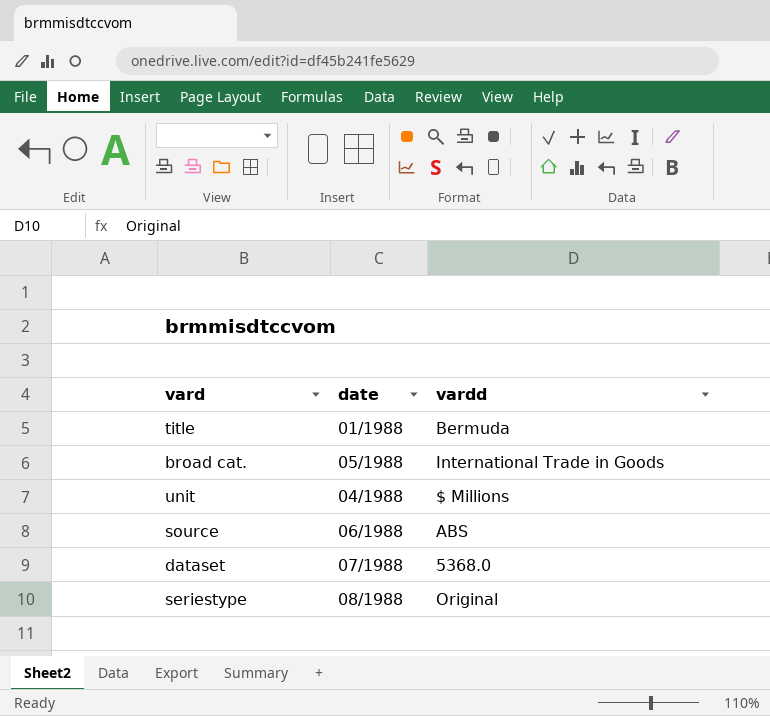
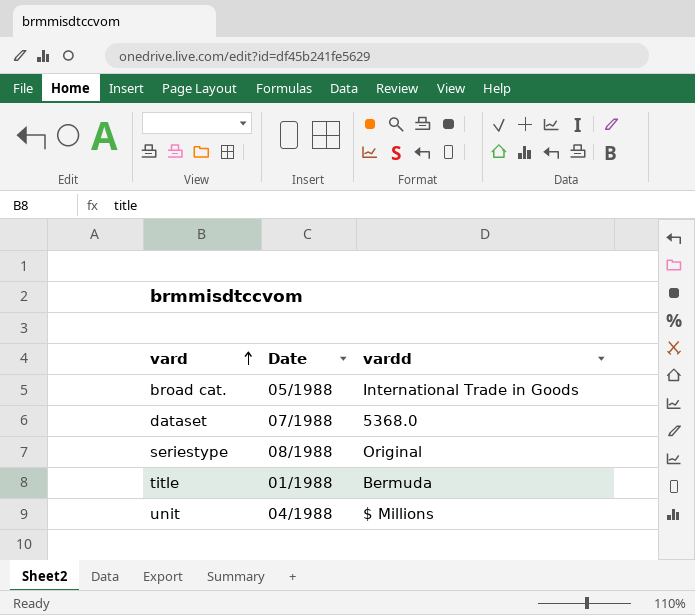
row order: none -> vard ascending
column name: date -> Date
row source: 06/1988 | ABS -> none

